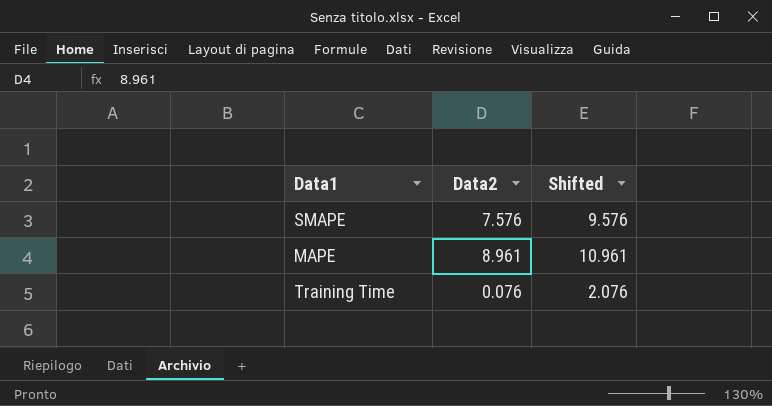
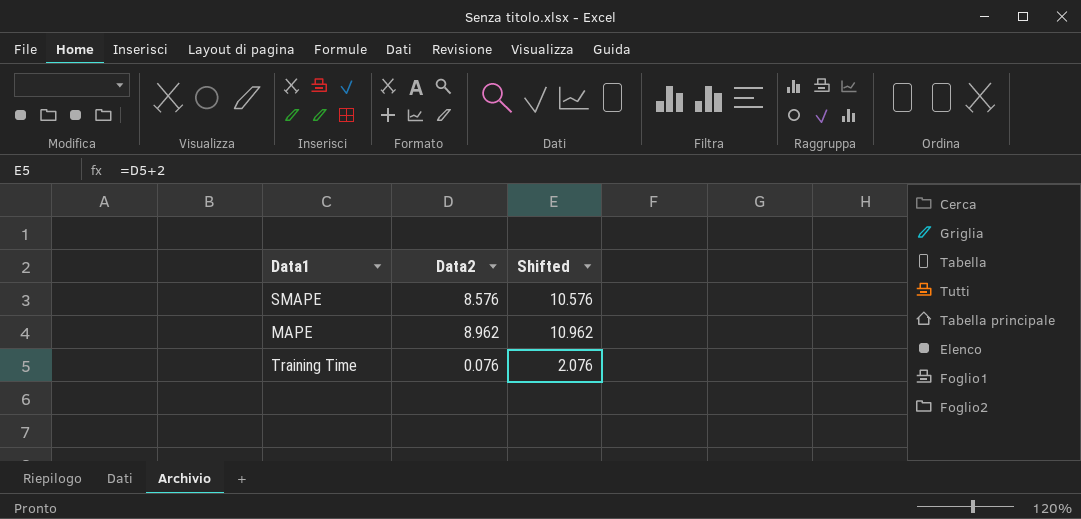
SMAPE | Data2: 7.576 -> 8.576
SMAPE | Shifted: 9.576 -> 10.576
MAPE | Data2: 8.961 -> 8.962
MAPE | Shifted: 10.961 -> 10.962

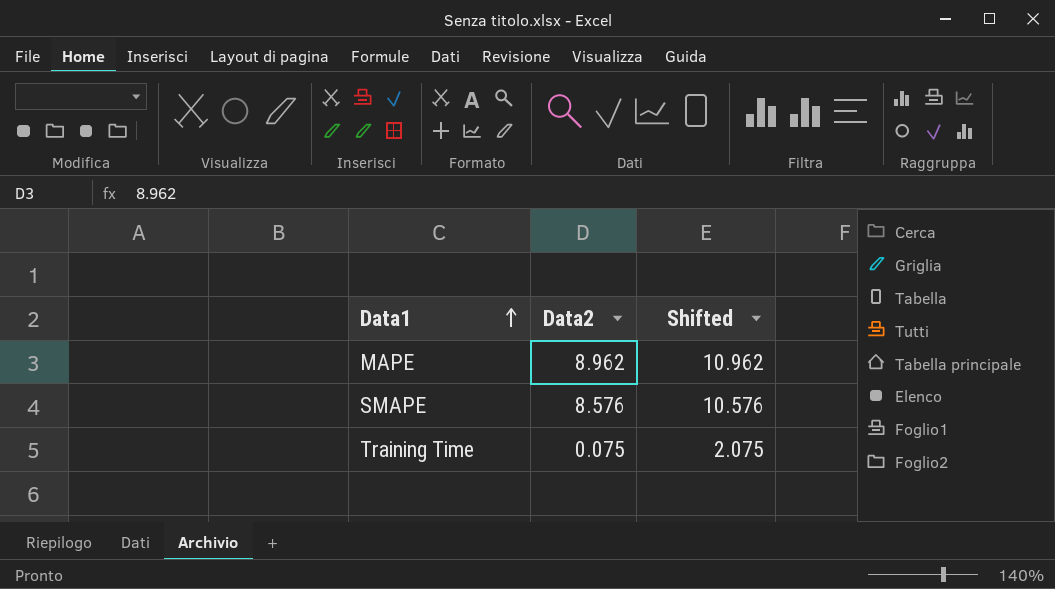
row order: none -> Data1 ascending
Training Time | Data2: 0.076 -> 0.075
Training Time | Shifted: 2.076 -> 2.075

